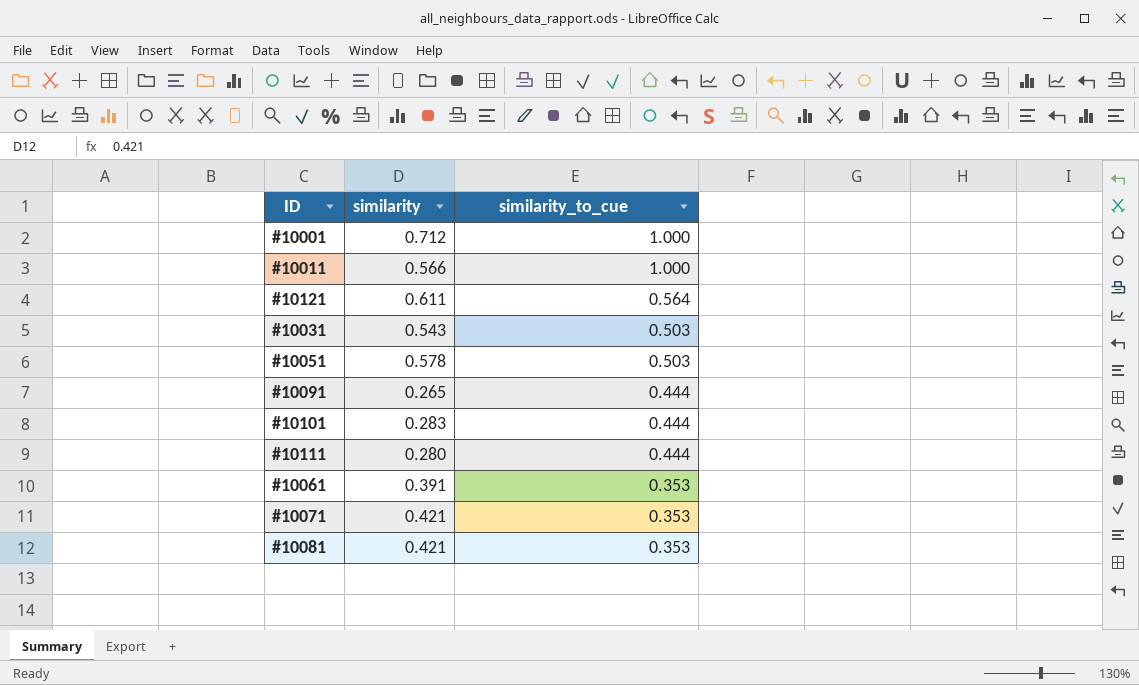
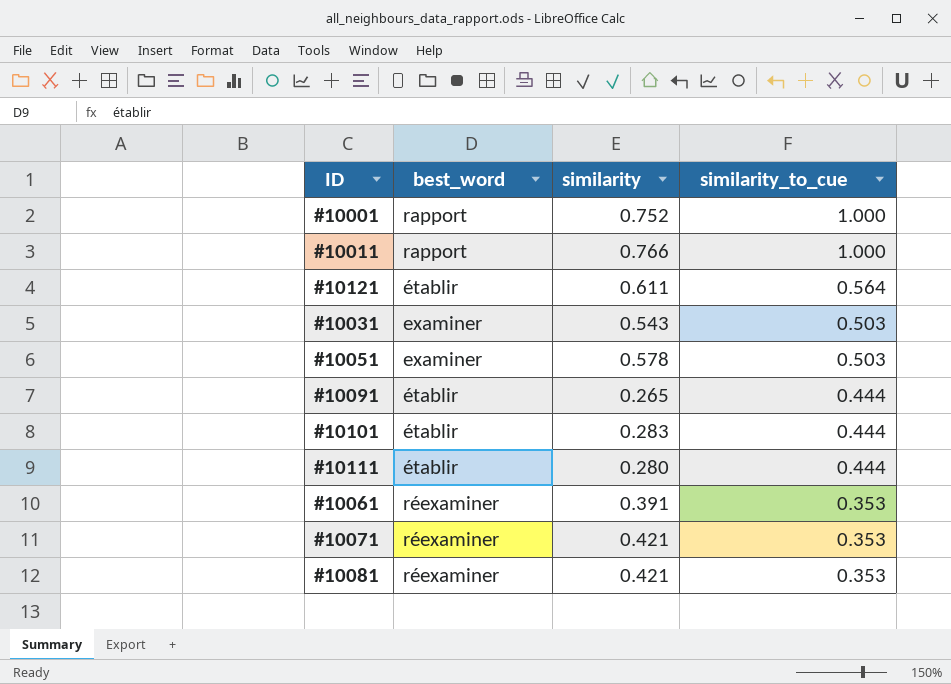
column best_word | position: none -> 2
#10001 | similarity: 0.712 -> 0.752
#10011 | similarity: 0.566 -> 0.766

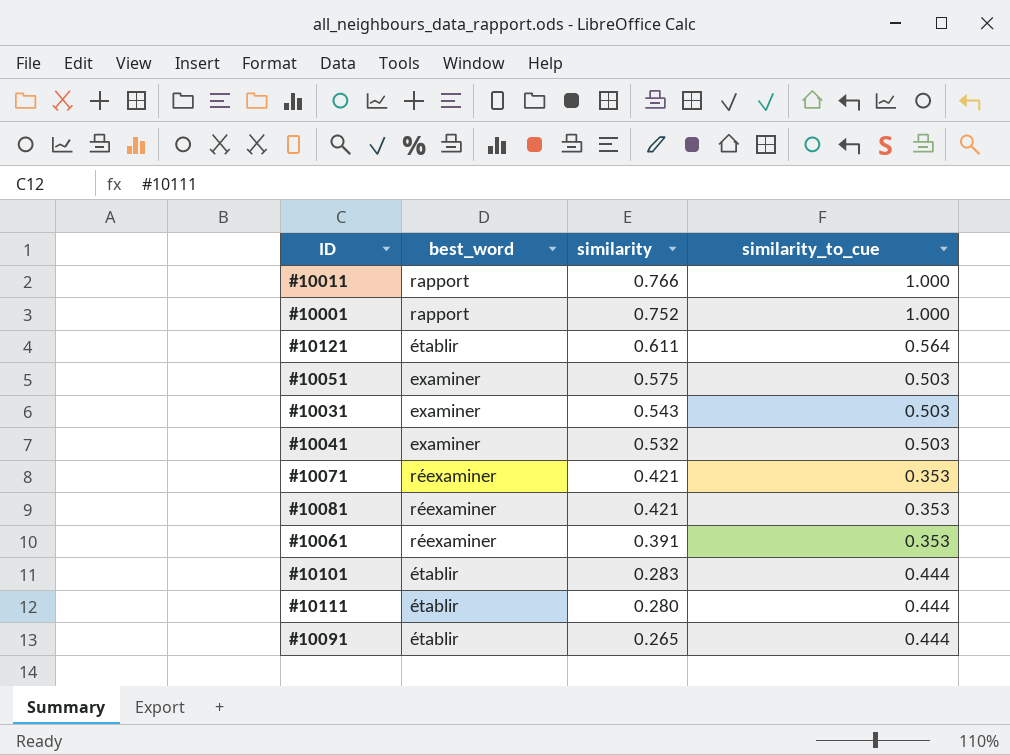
row order: similarity_to_cue descending -> similarity descending
#10051 | similarity: 0.578 -> 0.575
row #10041: none -> examiner | 0.532 | 0.503

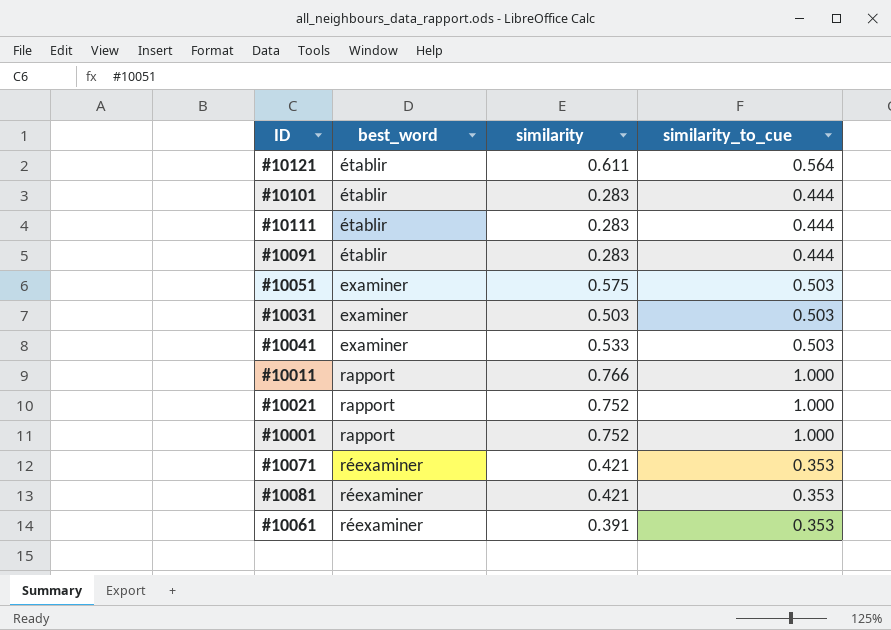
row order: similarity descending -> best_word ascending
#10111 | similarity: 0.280 -> 0.283
#10091 | similarity: 0.265 -> 0.283
#10031 | similarity: 0.543 -> 0.503
#10041 | similarity: 0.532 -> 0.533
row #10021: none -> rapport | 0.752 | 1.000

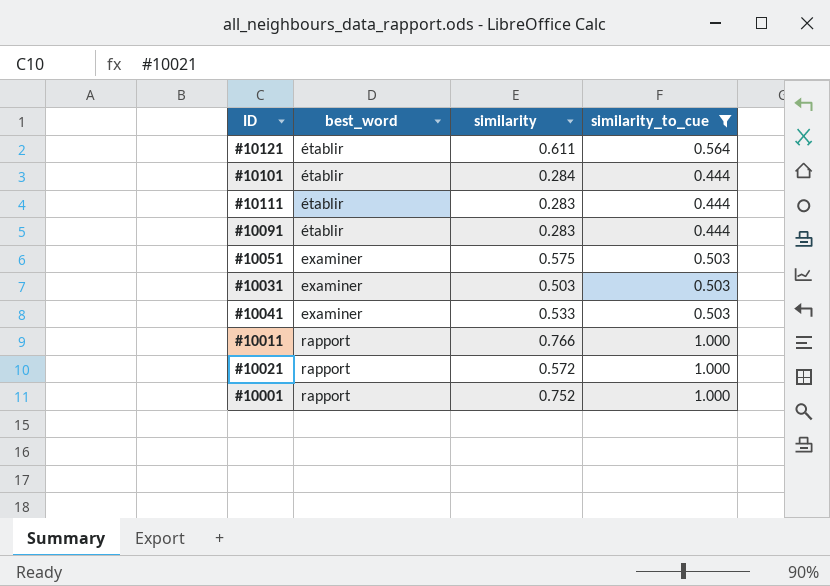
filter: none -> similarity_to_cue != 0.353
#10101 | similarity: 0.283 -> 0.284
#10021 | similarity: 0.752 -> 0.572

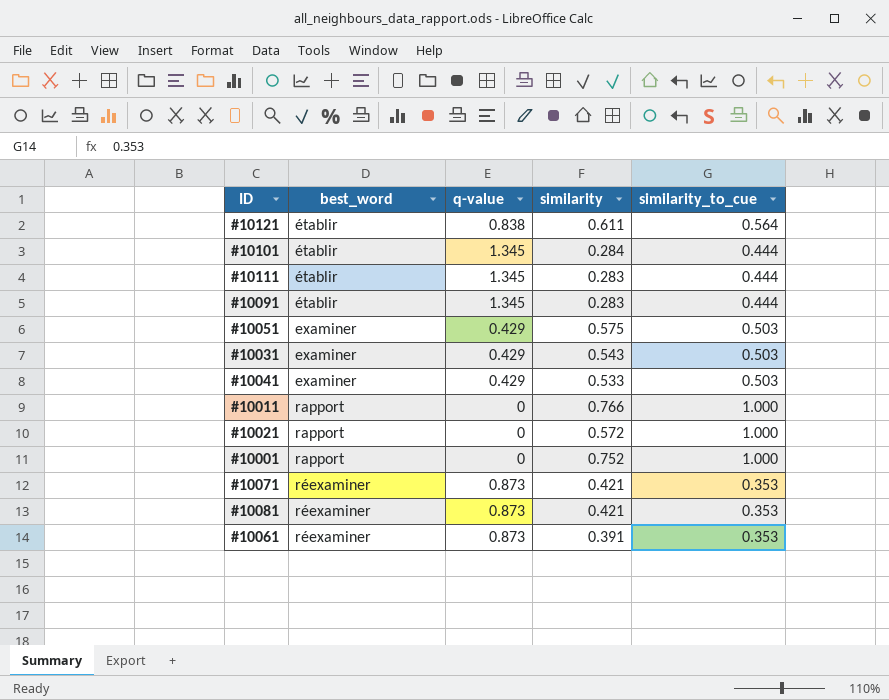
filter: similarity_to_cue != 0.353 -> none
column q-value | position: none -> 3
#10031 | similarity: 0.503 -> 0.543

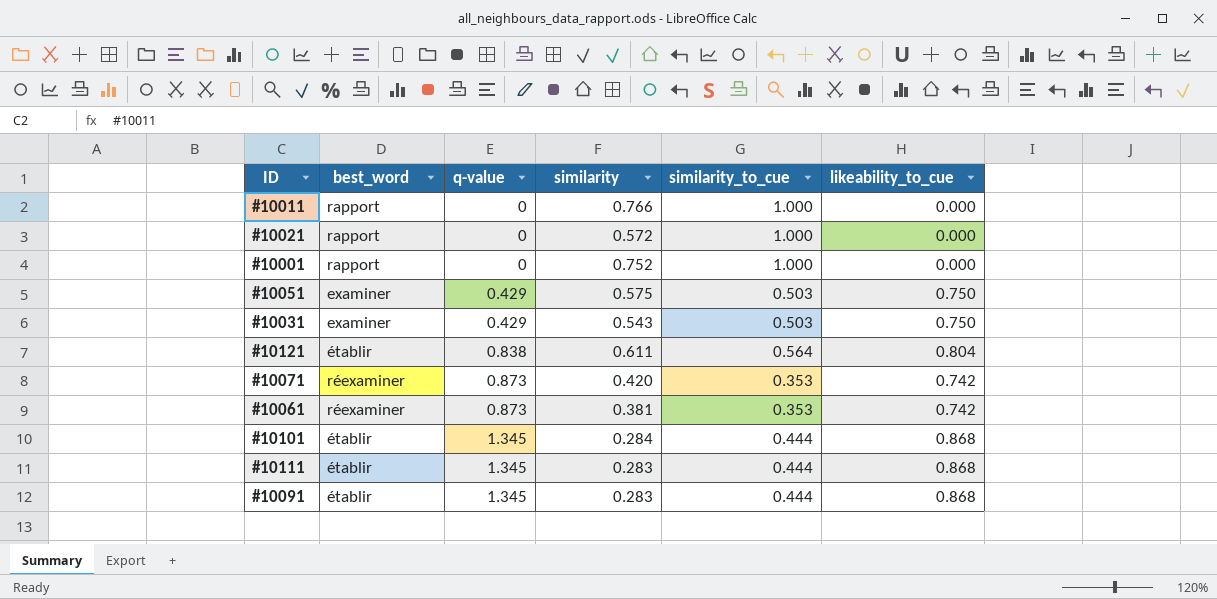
row order: best_word ascending -> q-value ascending
column likeability_to_cue | position: none -> 6
row #10041: examiner | 0.429 | 0.533 | 0.503 -> none
row #10081: réexaminer | 0.873 | 0.421 | 0.353 -> none
#10071 | similarity: 0.421 -> 0.420
#10061 | similarity: 0.391 -> 0.381

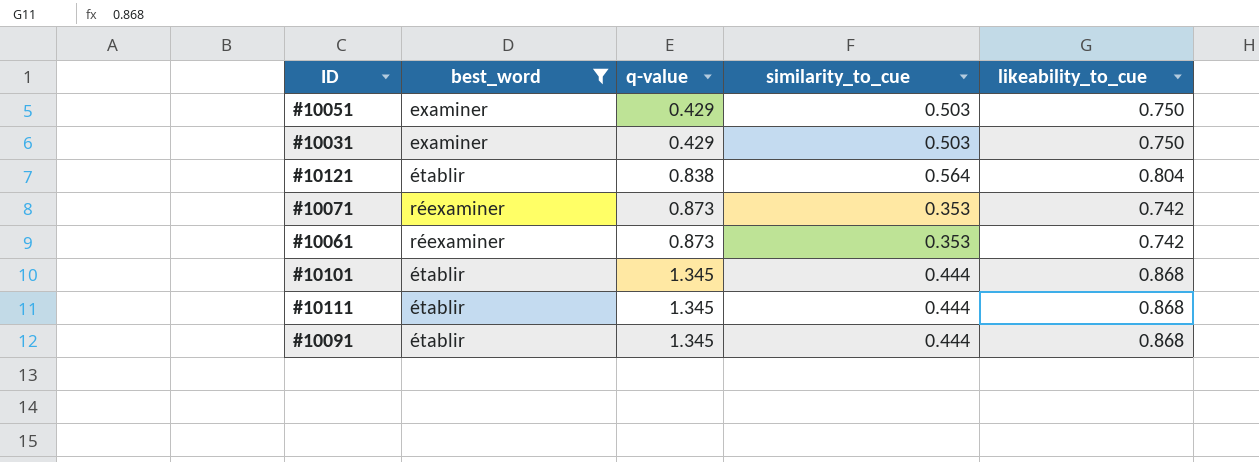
filter: none -> best_word != rapport
column similarity | position: 4 -> none

